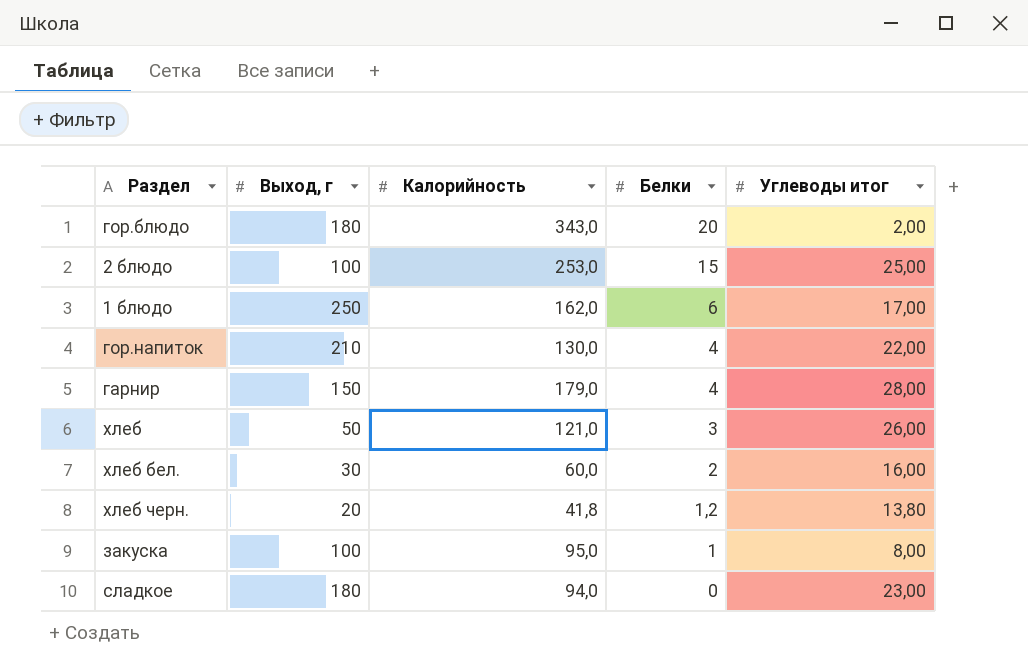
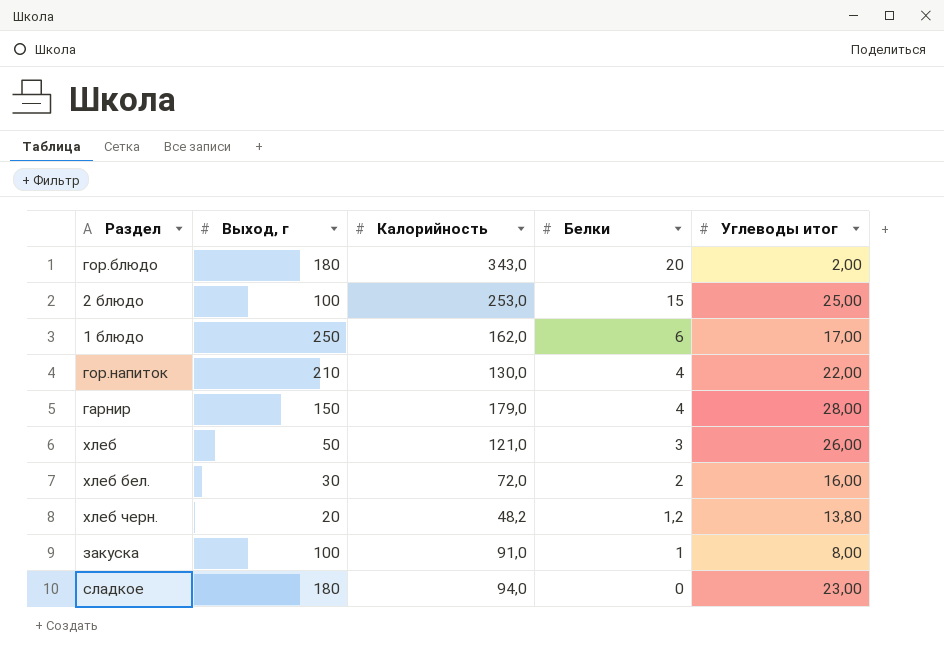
хлеб бел. | Калорийность: 60,0 -> 72,0
хлеб черн. | Калорийность: 41,8 -> 48,2
закуска | Калорийность: 95,0 -> 91,0

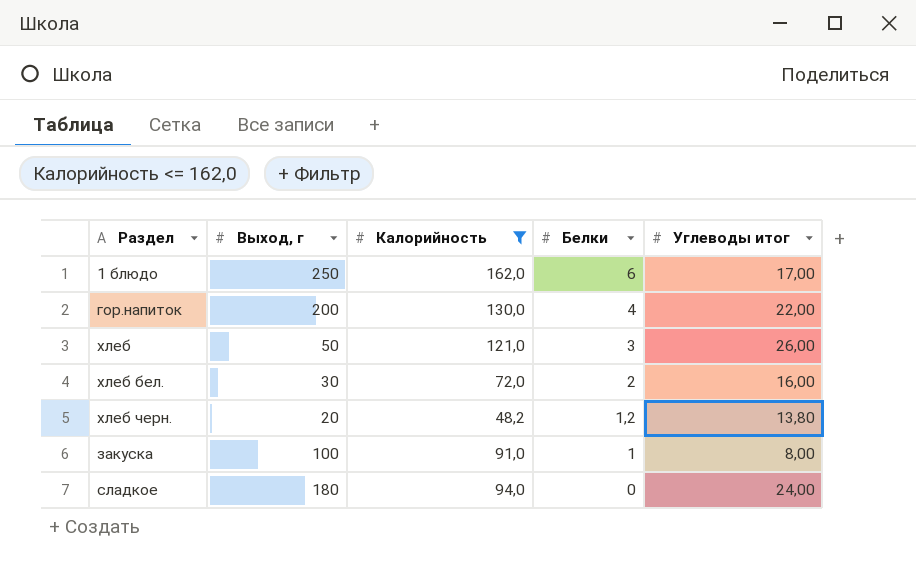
filter: none -> Калорийность <= 162,0
гор.напиток | Выход, г: 210 -> 200
сладкое | Углеводы итог: 23,00 -> 24,00

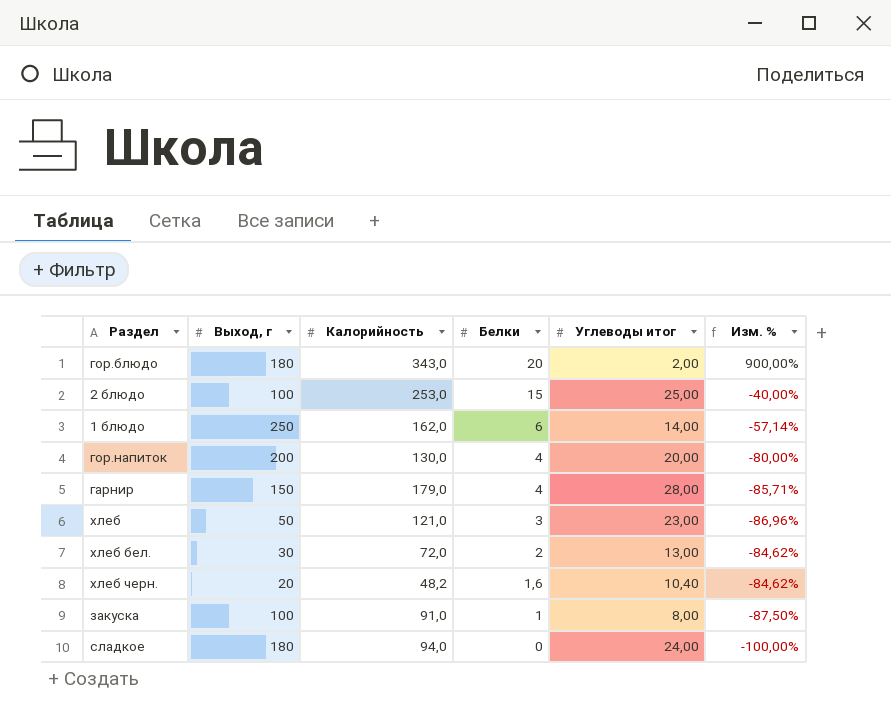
filter: Калорийность <= 162,0 -> none
column Изм. % | formula: none -> ([Белки] - [Углеводы итог]) / [Углеводы итог]
1 блюдо | Углеводы итог: 17,00 -> 14,00
гор.напиток | Углеводы итог: 22,00 -> 20,00
хлеб | Углеводы итог: 26,00 -> 23,00
хлеб бел. | Углеводы итог: 16,00 -> 13,00
хлеб черн. | Белки: 1,2 -> 1,6
хлеб черн. | Углеводы итог: 13,80 -> 10,40

